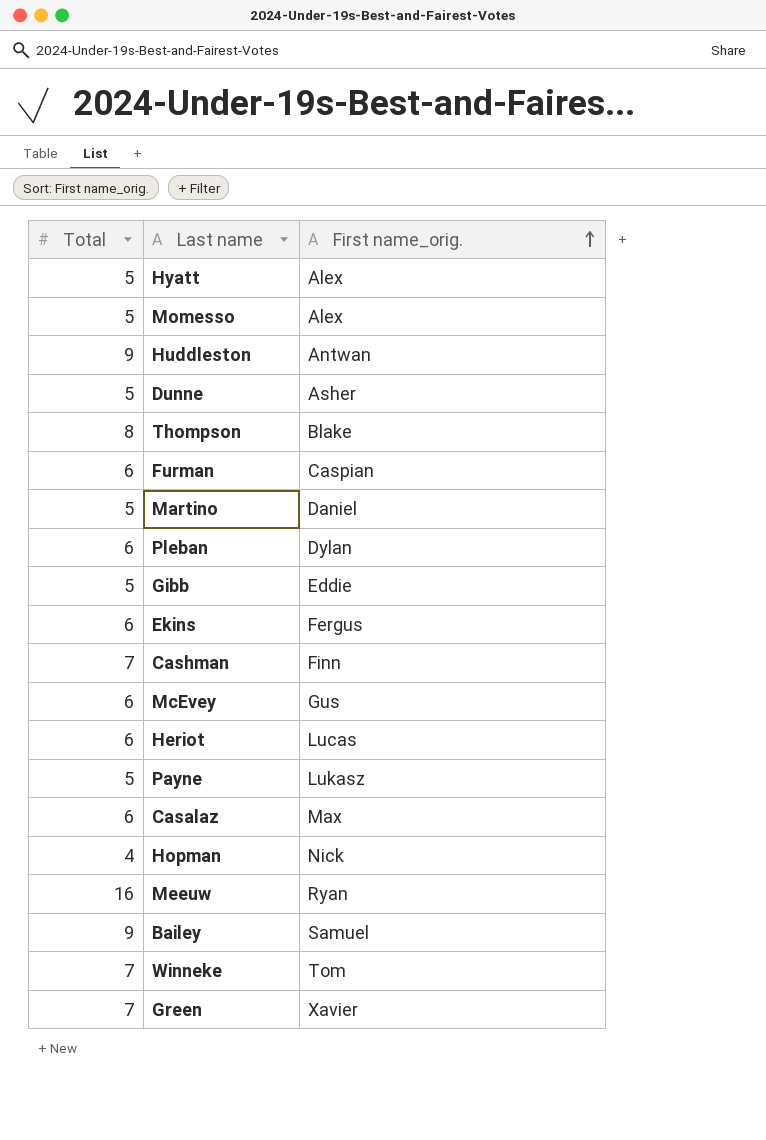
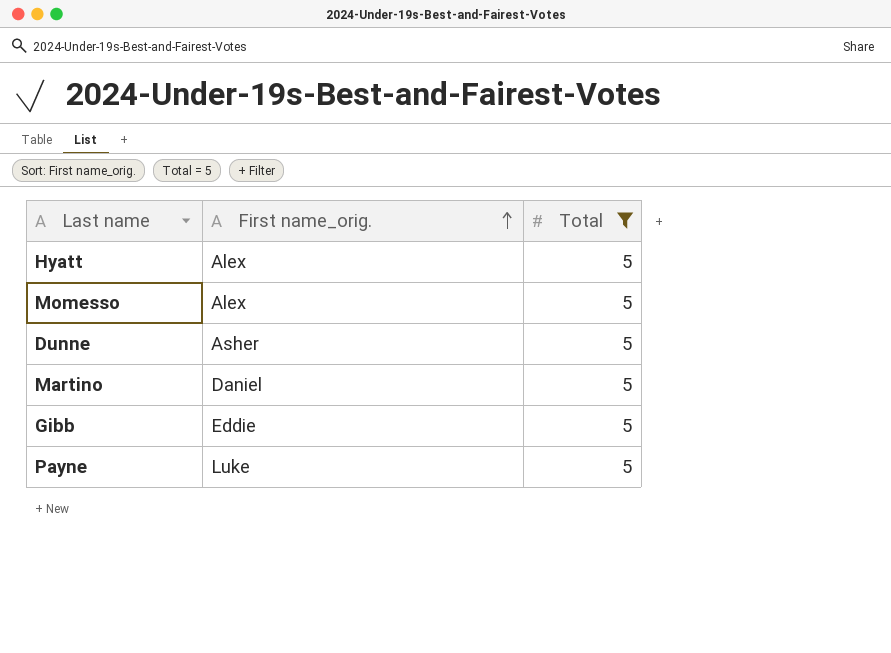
filter: none -> Total = 5
column Total | position: 1 -> 3
Payne | First name_orig.: Lukasz -> Luke

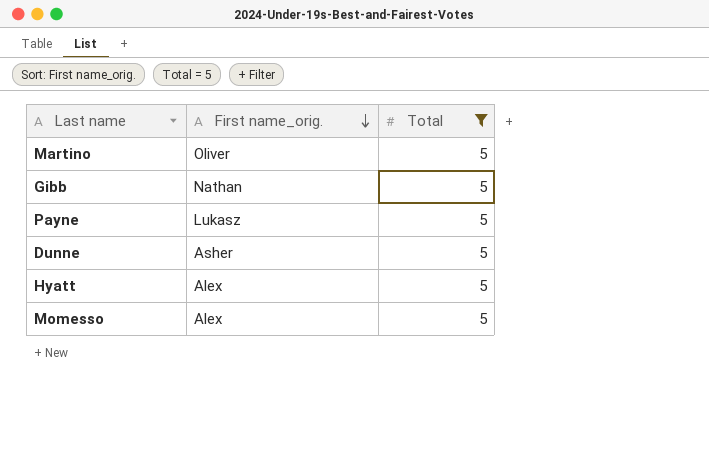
row order: First name_orig. ascending -> First name_orig. descending
Martino | First name_orig.: Daniel -> Oliver
Gibb | First name_orig.: Eddie -> Nathan
Payne | First name_orig.: Luke -> Lukasz

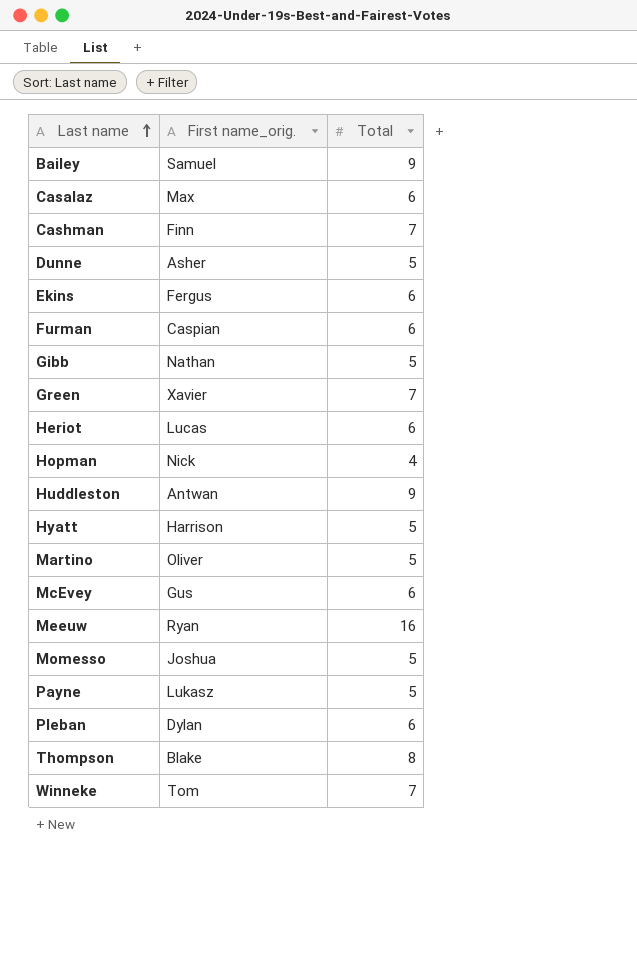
filter: Total = 5 -> none
row order: First name_orig. descending -> Last name ascending
Hyatt | First name_orig.: Alex -> Harrison
Momesso | First name_orig.: Alex -> Joshua

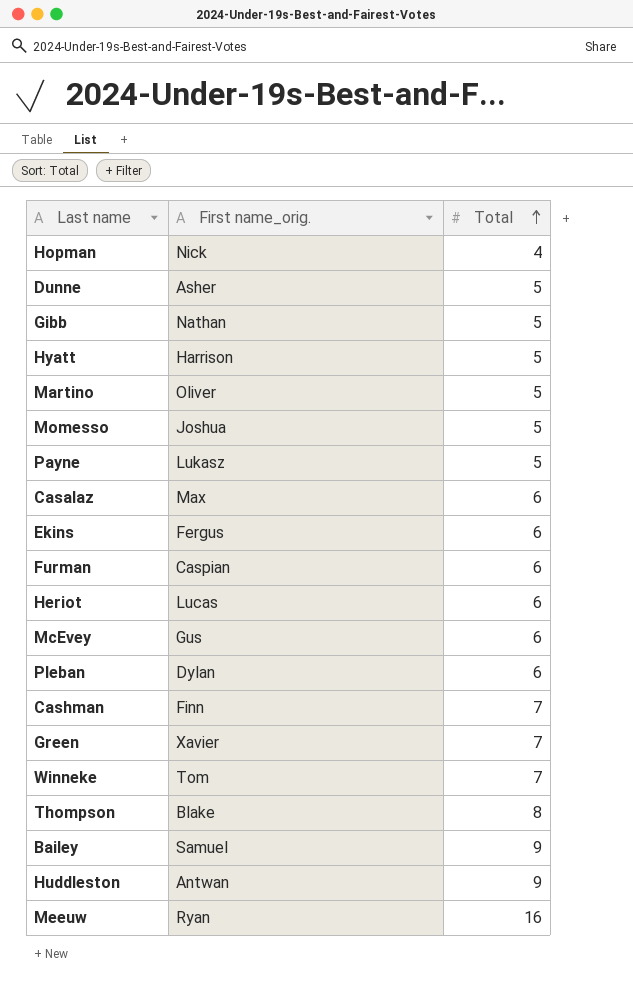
row order: Last name ascending -> Total ascending

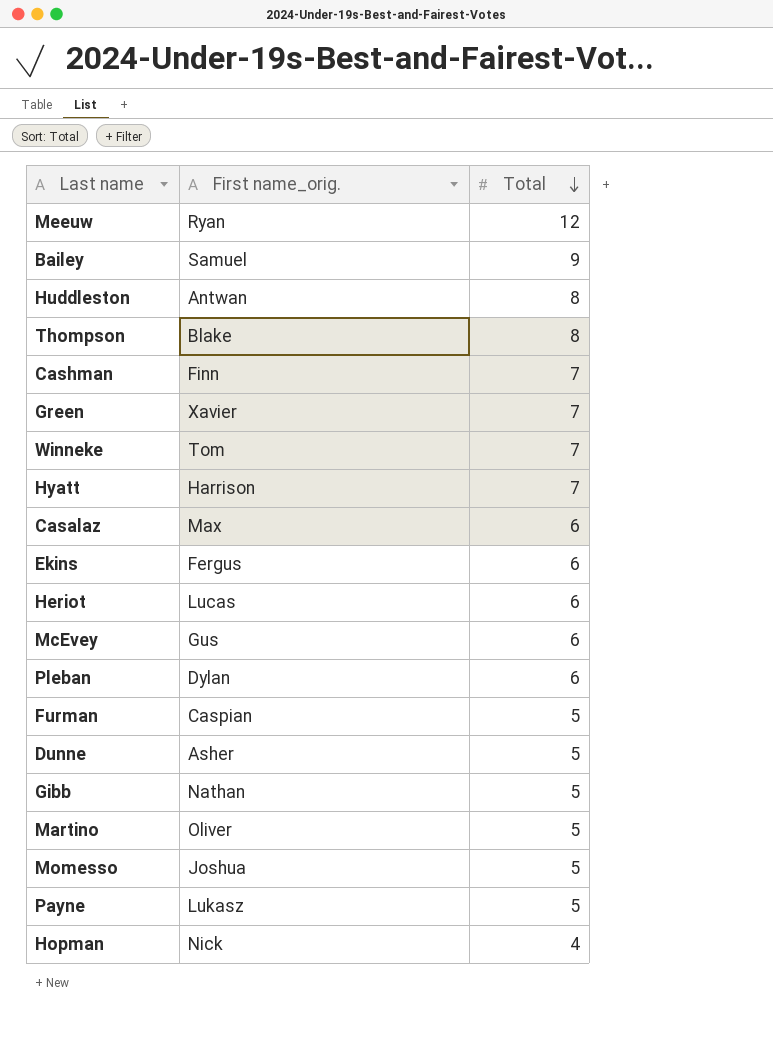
row order: Total ascending -> Total descending
Meeuw | Total: 16 -> 12
Huddleston | Total: 9 -> 8
Hyatt | Total: 5 -> 7
Furman | Total: 6 -> 5

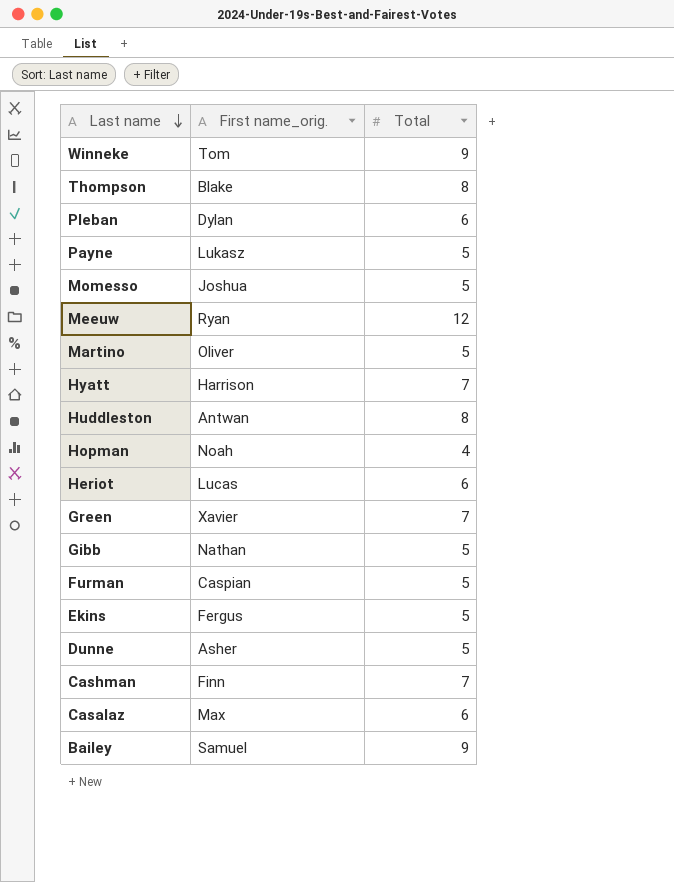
row order: Total descending -> Last name descending
row McEvey: Gus | 6 -> none
Winneke | Total: 7 -> 9
Hopman | First name_orig.: Nick -> Noah
Ekins | Total: 6 -> 5

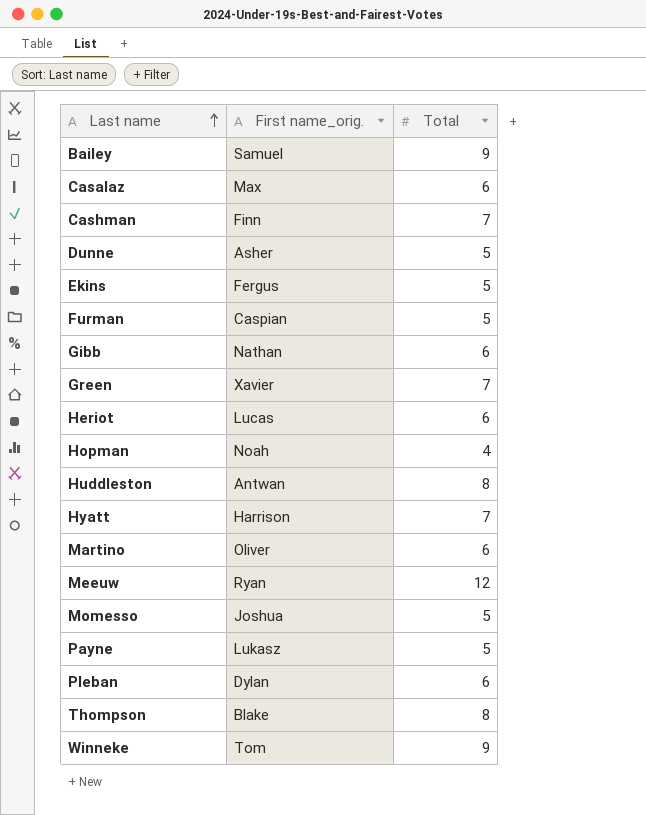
row order: Last name descending -> Last name ascending
Gibb | Total: 5 -> 6
Martino | Total: 5 -> 6

